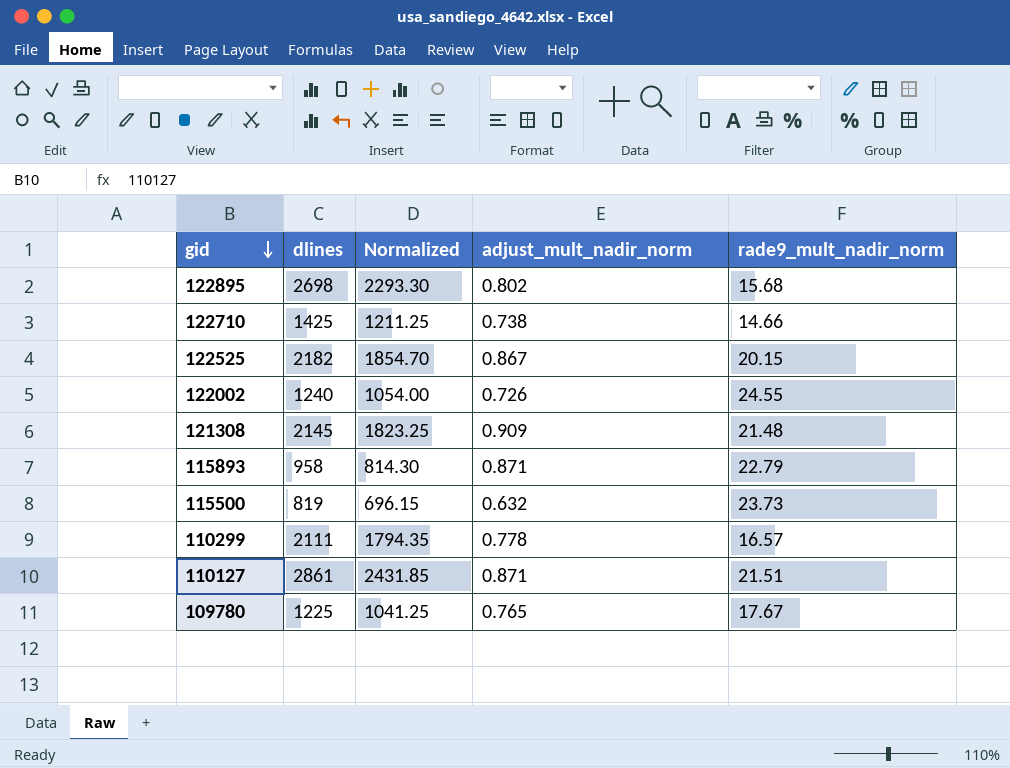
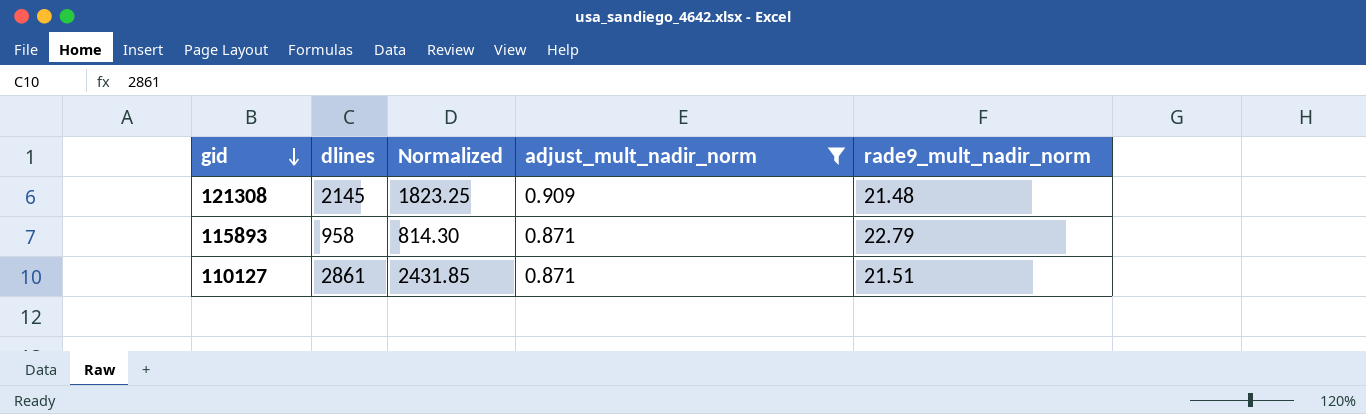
filter: none -> adjust_mult_nadir_norm >= 0.871

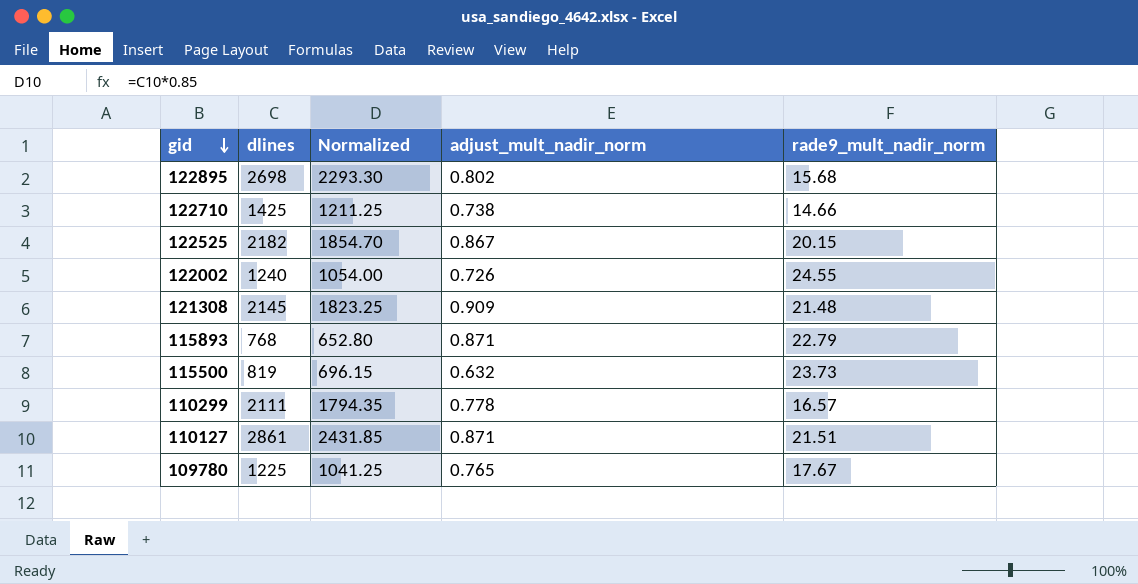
filter: adjust_mult_nadir_norm >= 0.871 -> none
115893 | dlines: 958 -> 768
115893 | Normalized: 814.30 -> 652.80

